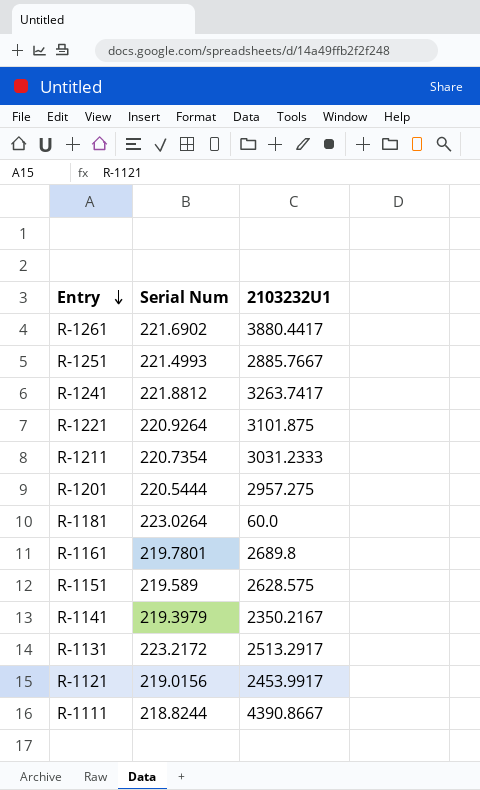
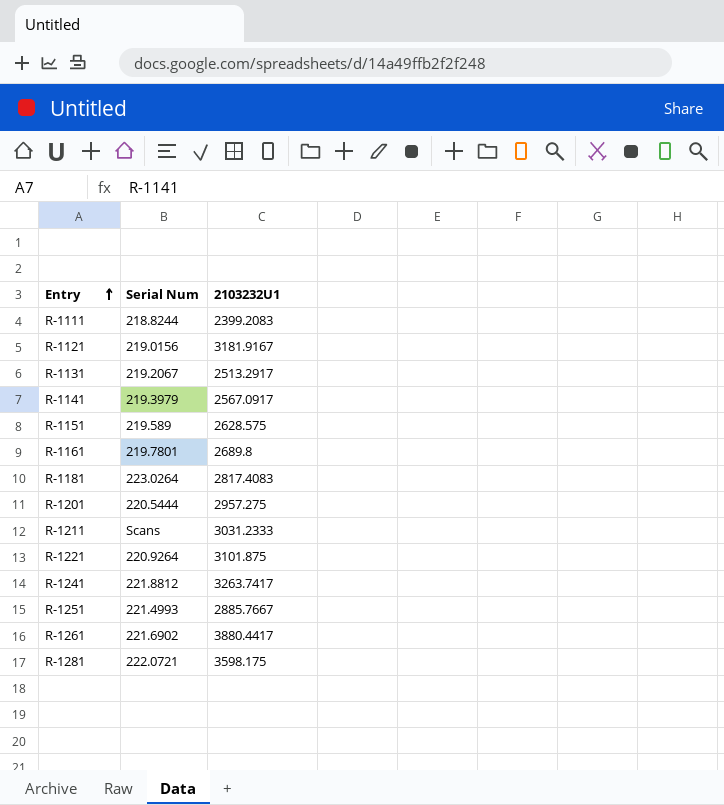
row order: Entry descending -> Entry ascending
R-1111 | 2103232U1: 4390.8667 -> 2399.2083
R-1121 | 2103232U1: 2453.9917 -> 3181.9167
R-1131 | Serial Num: 223.2172 -> 219.2067
R-1141 | 2103232U1: 2350.2167 -> 2567.0917
R-1181 | 2103232U1: 60.0 -> 2817.4083
R-1211 | Serial Num: 220.7354 -> Scans
row R-1281: none -> 222.0721 | 3598.175

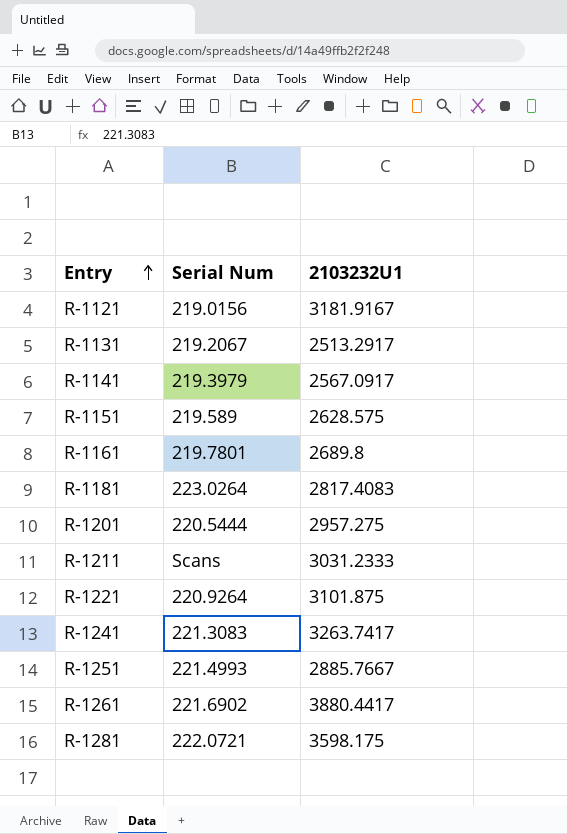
row R-1111: 218.8244 | 2399.2083 -> none
R-1241 | Serial Num: 221.8812 -> 221.3083

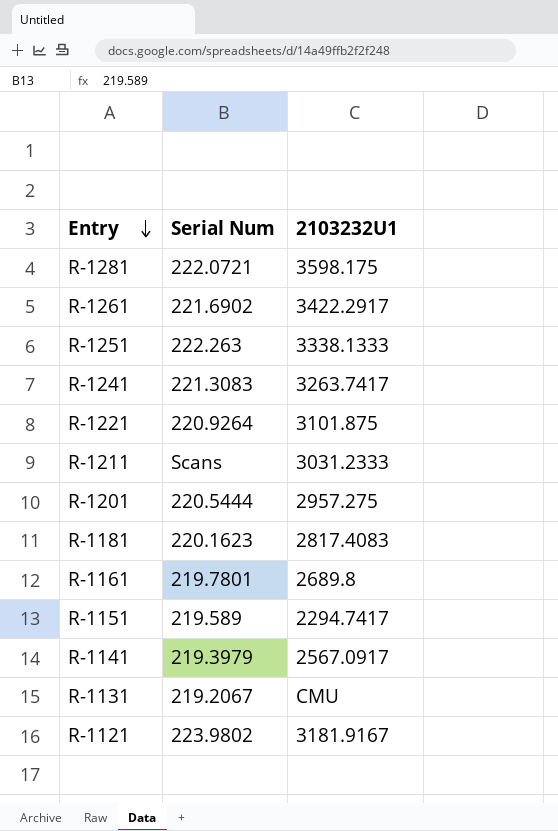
row order: Entry ascending -> Entry descending
R-1261 | 2103232U1: 3880.4417 -> 3422.2917
R-1251 | Serial Num: 221.4993 -> 222.263
R-1251 | 2103232U1: 2885.7667 -> 3338.1333
R-1181 | Serial Num: 223.0264 -> 220.1623
R-1151 | 2103232U1: 2628.575 -> 2294.7417
R-1131 | 2103232U1: 2513.2917 -> CMU
R-1121 | Serial Num: 219.0156 -> 223.9802

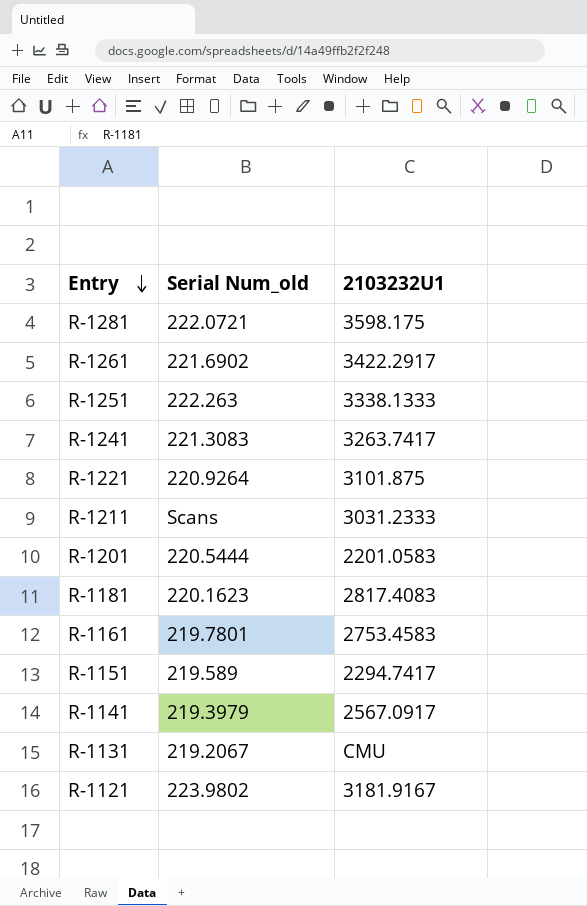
column name: Serial Num -> Serial Num_old
R-1201 | 2103232U1: 2957.275 -> 2201.0583
R-1161 | 2103232U1: 2689.8 -> 2753.4583

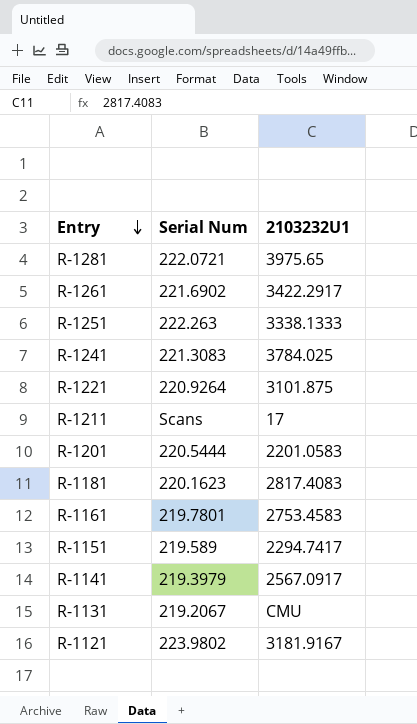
column name: Serial Num_old -> Serial Num
R-1281 | 2103232U1: 3598.175 -> 3975.65
R-1241 | 2103232U1: 3263.7417 -> 3784.025
R-1211 | 2103232U1: 3031.2333 -> 17

